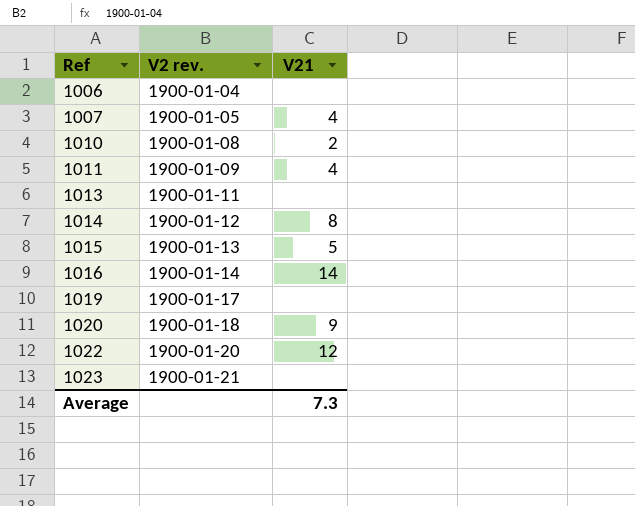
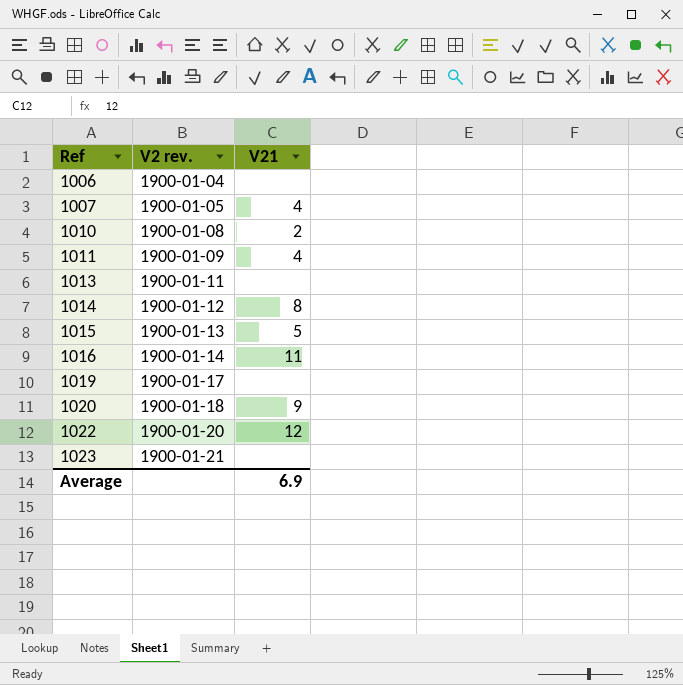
1016 | V21: 14 -> 11
Average | V21: 7.3 -> 6.9

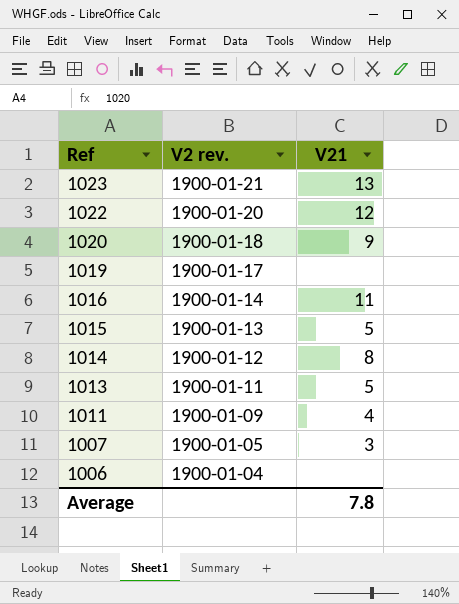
row order: Ref ascending -> Ref descending
row 1010: 1900-01-08 | 2 -> none
1023 | V21: none -> 13
1013 | V21: none -> 5
1007 | V21: 4 -> 3
Average | V21: 6.9 -> 7.8

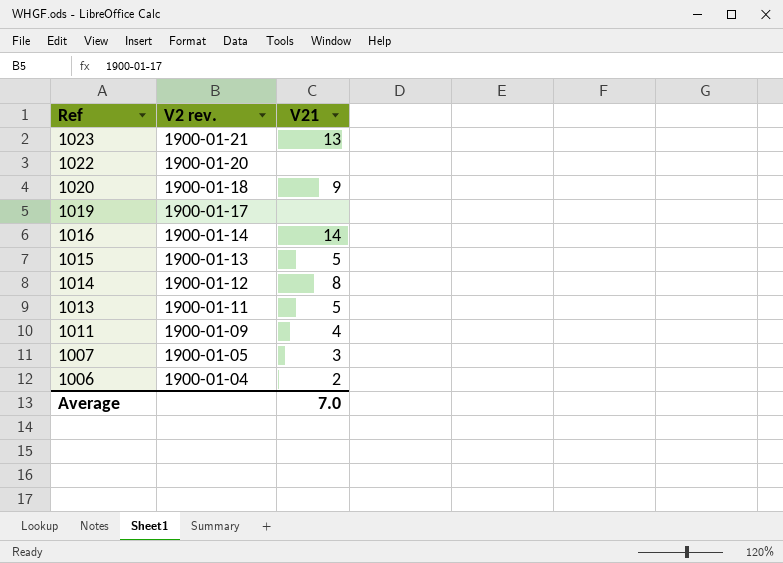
1022 | V21: 12 -> none
1016 | V21: 11 -> 14
1006 | V21: none -> 2
Average | V21: 7.8 -> 7.0

